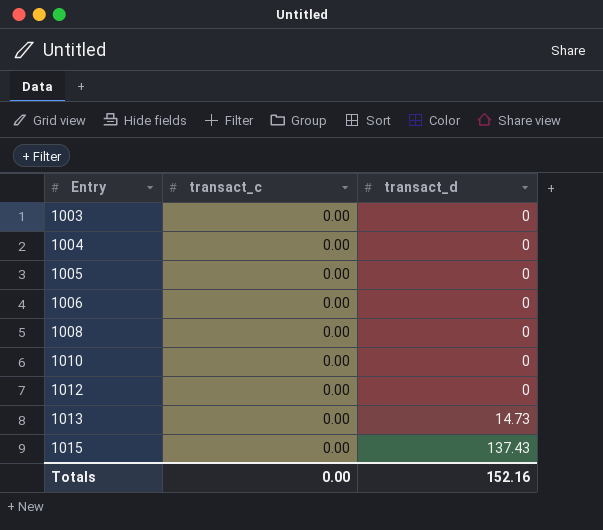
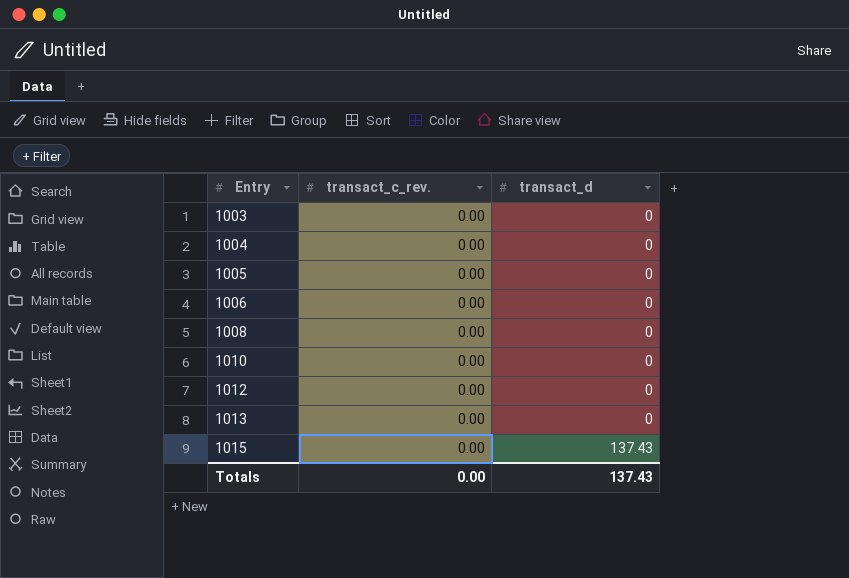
column name: transact_c -> transact_c_rev.
1013 | transact_d: 14.73 -> 0
Totals | transact_d: 152.16 -> 137.43

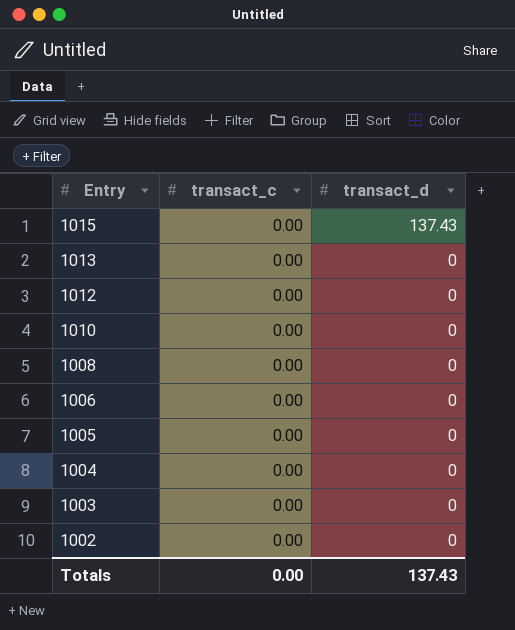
row order: Entry ascending -> Entry descending
column name: transact_c_rev. -> transact_c
row 1002: none -> 0.00 | 0

